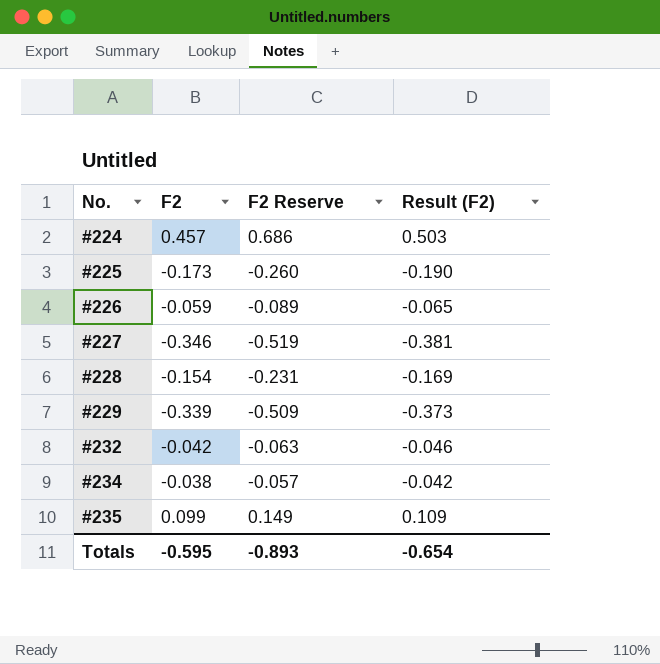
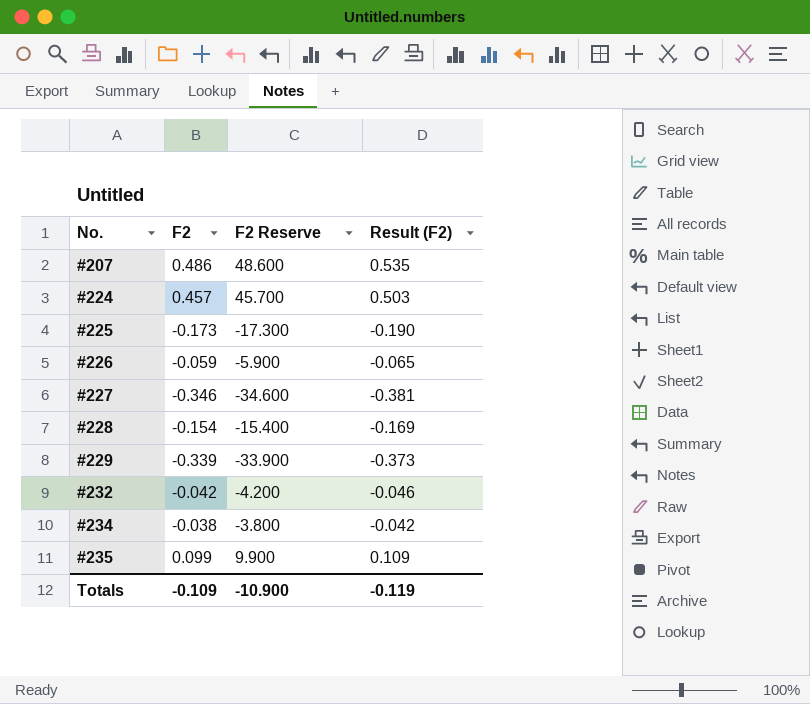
column F2 Reserve | formula: [F2] * 1.5 -> [F2] * 100
row #207: none -> 0.486 | 48.600 | 0.535
Totals | F2: -0.595 -> -0.109
Totals | F2 Reserve: -0.893 -> -10.900
Totals | Result (F2): -0.654 -> -0.119

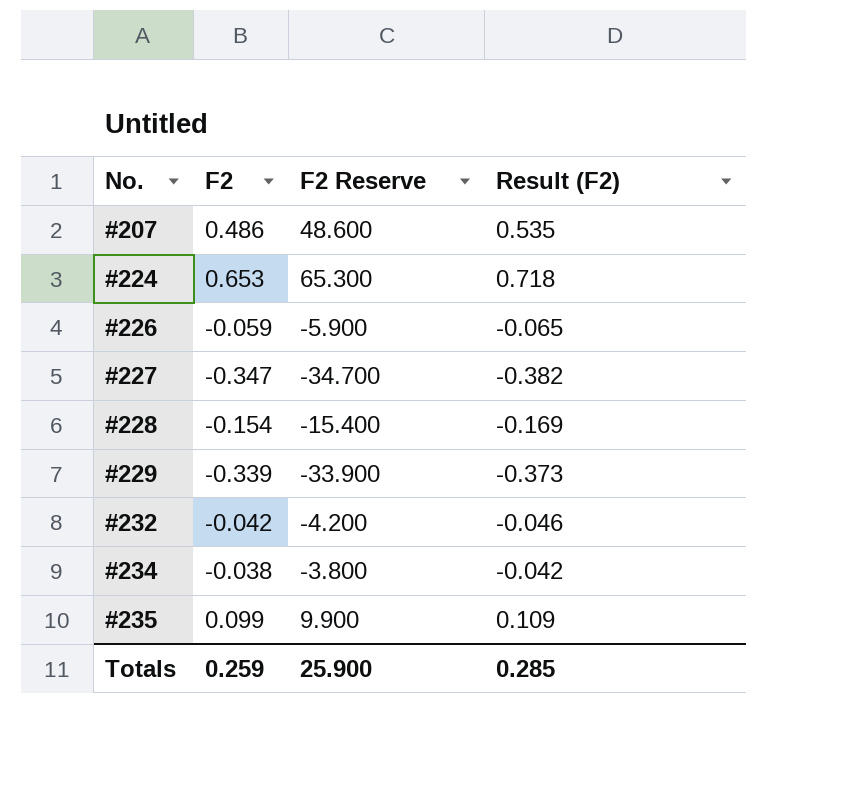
row #225: -0.173 | -17.300 | -0.190 -> none
#224 | F2: 0.457 -> 0.653
#224 | F2 Reserve: 45.700 -> 65.300
#224 | Result (F2): 0.503 -> 0.718
#227 | F2: -0.346 -> -0.347
#227 | F2 Reserve: -34.600 -> -34.700
#227 | Result (F2): -0.381 -> -0.382
Totals | F2: -0.109 -> 0.259
Totals | F2 Reserve: -10.900 -> 25.900
Totals | Result (F2): -0.119 -> 0.285

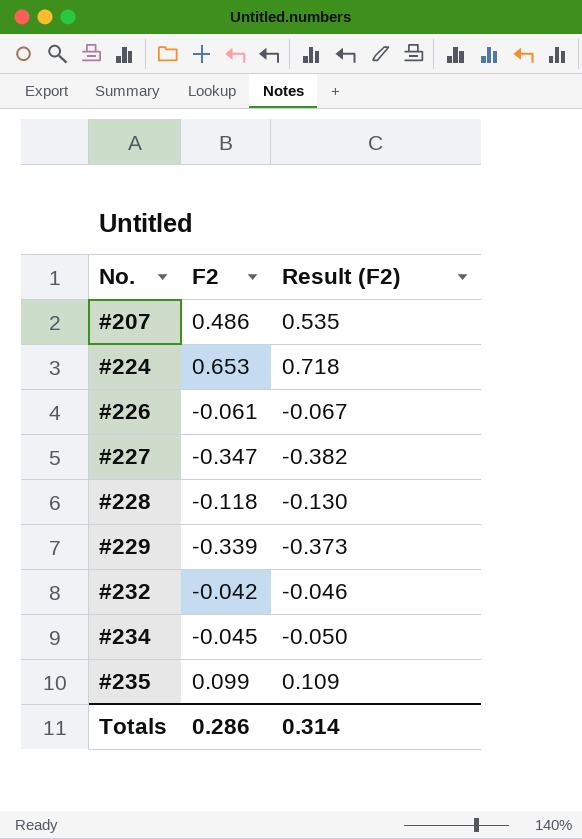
column F2 Reserve | formula: [F2] * 100 -> none
#226 | F2: -0.059 -> -0.061
#226 | Result (F2): -0.065 -> -0.067
#228 | F2: -0.154 -> -0.118
#228 | Result (F2): -0.169 -> -0.130
#234 | F2: -0.038 -> -0.045
#234 | Result (F2): -0.042 -> -0.050
Totals | F2: 0.259 -> 0.286
Totals | Result (F2): 0.285 -> 0.314

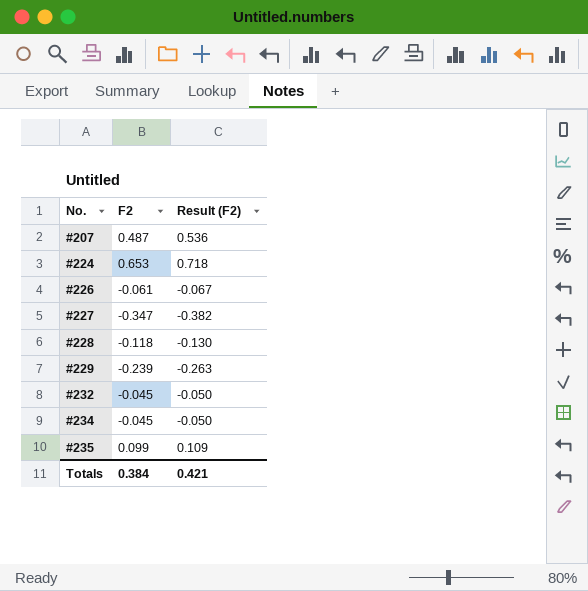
#207 | F2: 0.486 -> 0.487
#207 | Result (F2): 0.535 -> 0.536
#229 | F2: -0.339 -> -0.239
#229 | Result (F2): -0.373 -> -0.263
#232 | F2: -0.042 -> -0.045
#232 | Result (F2): -0.046 -> -0.050
Totals | F2: 0.286 -> 0.384
Totals | Result (F2): 0.314 -> 0.421

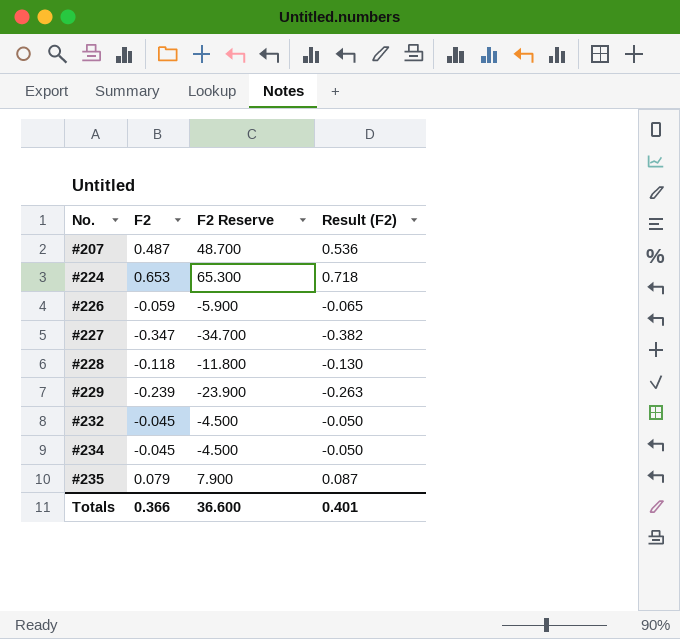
column F2 Reserve | formula: none -> [F2] * 100
#226 | F2: -0.061 -> -0.059
#226 | Result (F2): -0.067 -> -0.065
#235 | F2: 0.099 -> 0.079
#235 | Result (F2): 0.109 -> 0.087
Totals | F2: 0.384 -> 0.366
Totals | Result (F2): 0.421 -> 0.401

